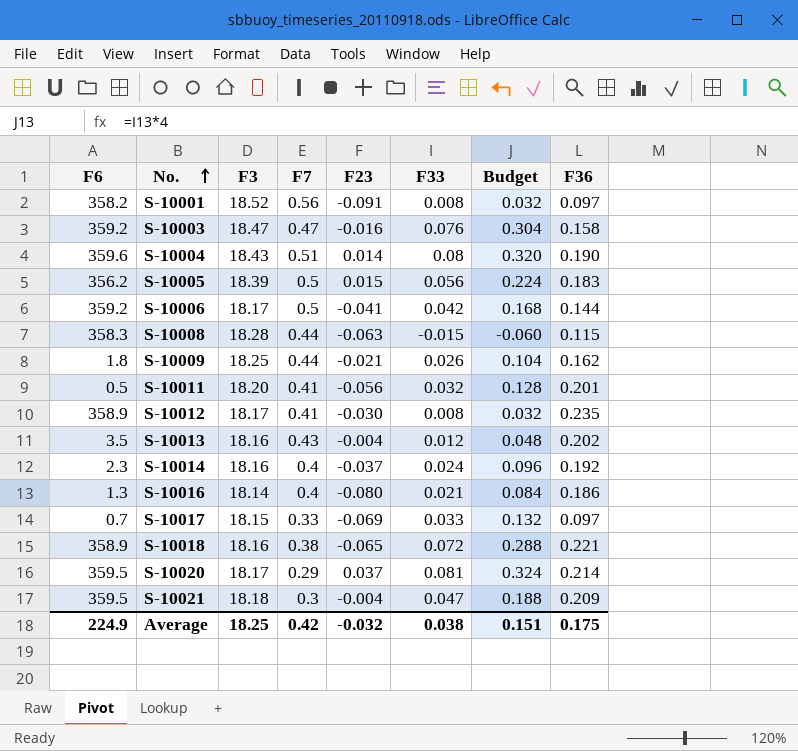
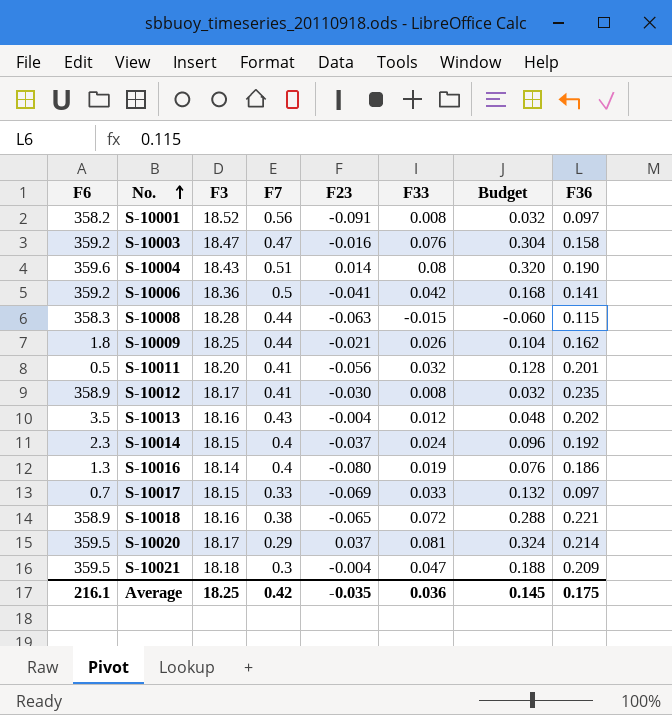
row S-10005: 356.2 | 18.39 | 0.5 | 0.015 | 0.056 | 0.224 | 0.183 -> none
S-10006 | F3: 18.17 -> 18.36
S-10006 | F36: 0.144 -> 0.141
S-10014 | F3: 18.16 -> 18.15
S-10016 | F33: 0.021 -> 0.019
S-10016 | Budget: 0.084 -> 0.076
Average | F6: 224.9 -> 216.1
Average | F23: -0.032 -> -0.035
Average | F33: 0.038 -> 0.036
Average | Budget: 0.151 -> 0.145

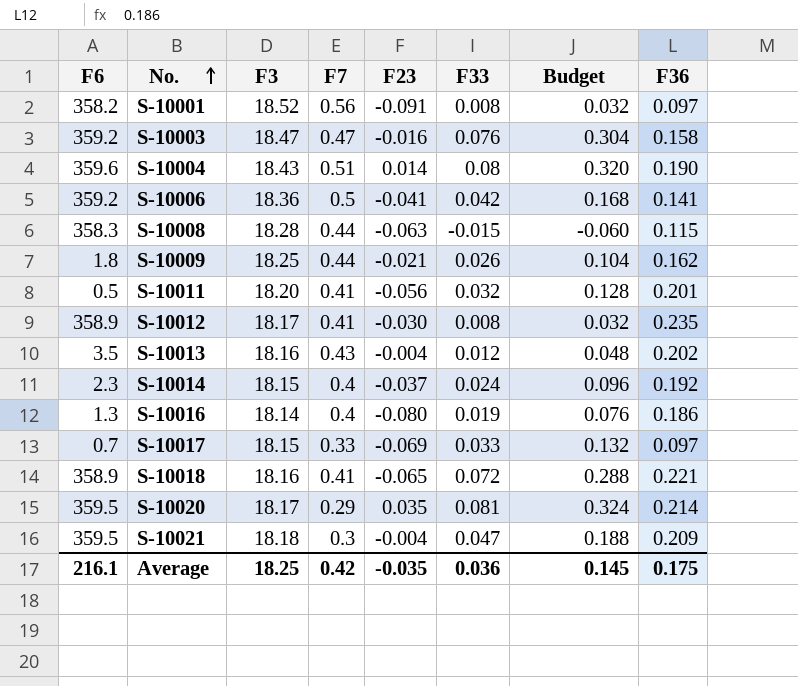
S-10018 | F7: 0.38 -> 0.41
S-10020 | F23: 0.037 -> 0.035

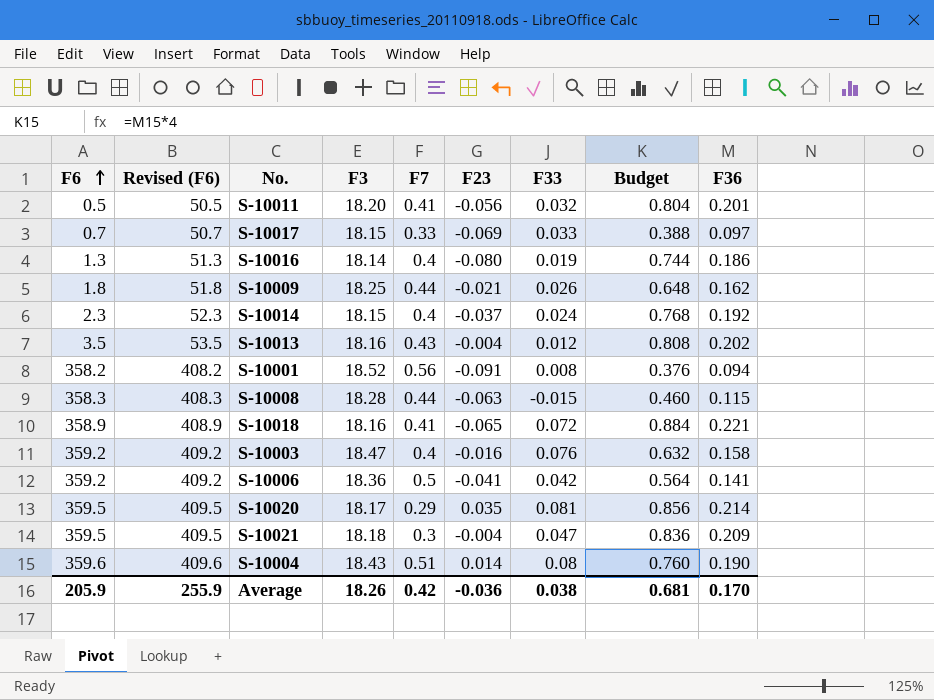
row order: No. ascending -> F6 ascending
column Revised (F6) | formula: none -> [F6] + 50
column Budget | formula: [F33] * 4 -> [F36] * 4
row S-10012: 358.9 | 18.17 | 0.41 | -0.030 | 0.008 | 0.032 | 0.235 -> none
S-10001 | F36: 0.097 -> 0.094
S-10003 | F7: 0.47 -> 0.4
Average | F6: 216.1 -> 205.9
Average | F3: 18.25 -> 18.26
Average | F23: -0.035 -> -0.036
Average | F33: 0.036 -> 0.038
Average | Budget: 0.145 -> 0.681
Average | F36: 0.175 -> 0.170

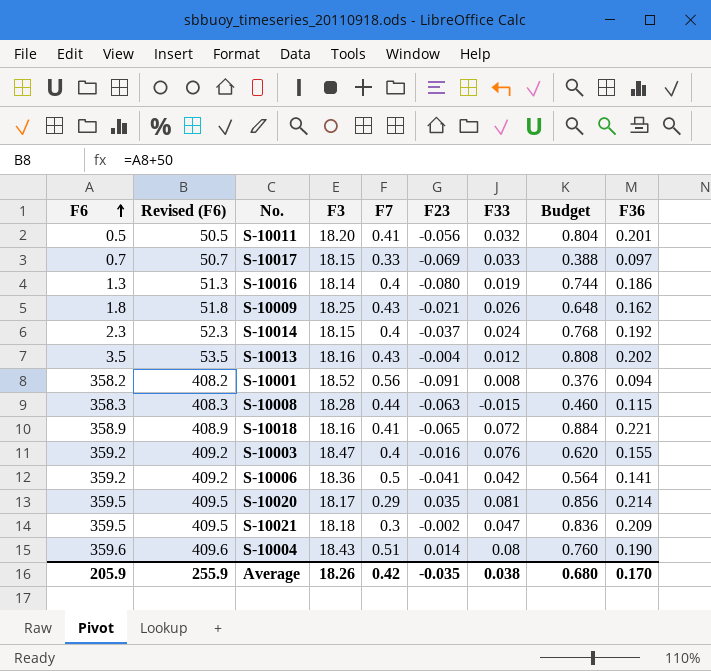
S-10009 | F7: 0.44 -> 0.43
S-10003 | Budget: 0.632 -> 0.620
S-10003 | F36: 0.158 -> 0.155
S-10021 | F23: -0.004 -> -0.002
Average | F23: -0.036 -> -0.035
Average | Budget: 0.681 -> 0.680

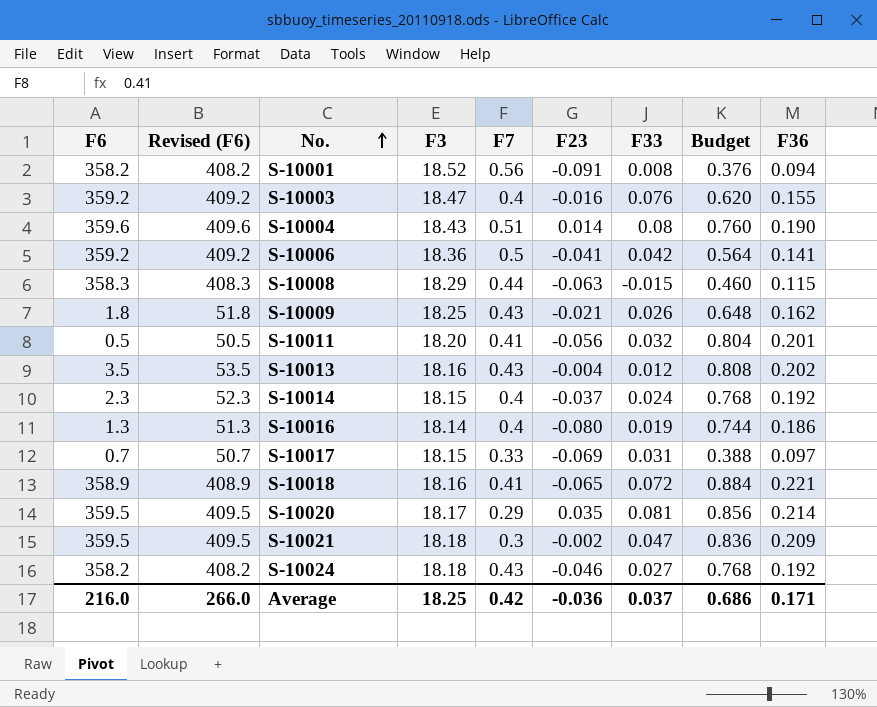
row order: F6 ascending -> No. ascending
S-10008 | F3: 18.28 -> 18.29
S-10017 | F33: 0.033 -> 0.031
row S-10024: none -> 358.2 | 408.2 | 18.18 | 0.43 | -0.046 | 0.027 | 0.768 | 0.192
Average | F6: 205.9 -> 216.0
Average | Revised (F6): 255.9 -> 266.0
Average | F3: 18.26 -> 18.25
Average | F23: -0.035 -> -0.036
Average | F33: 0.038 -> 0.037
Average | Budget: 0.680 -> 0.686
Average | F36: 0.170 -> 0.171

